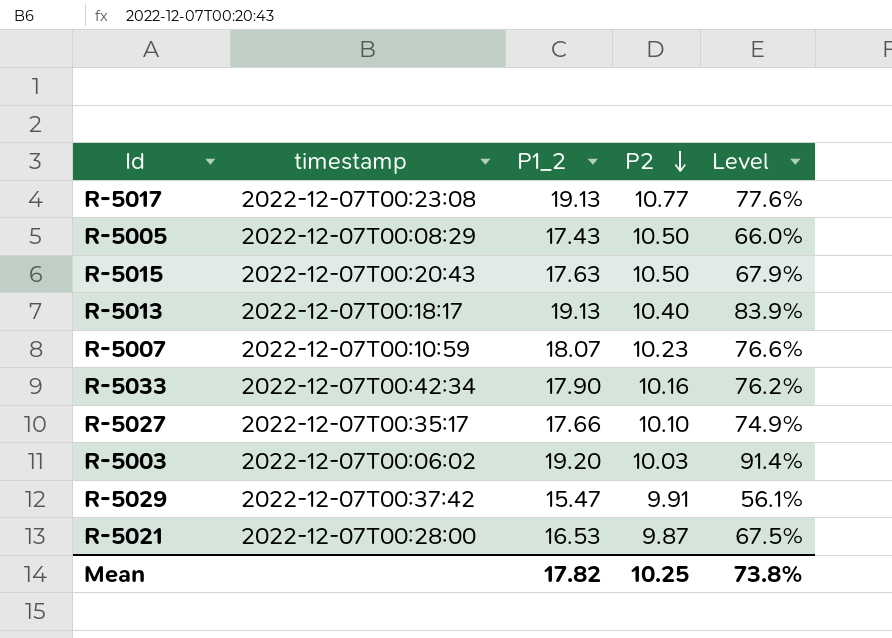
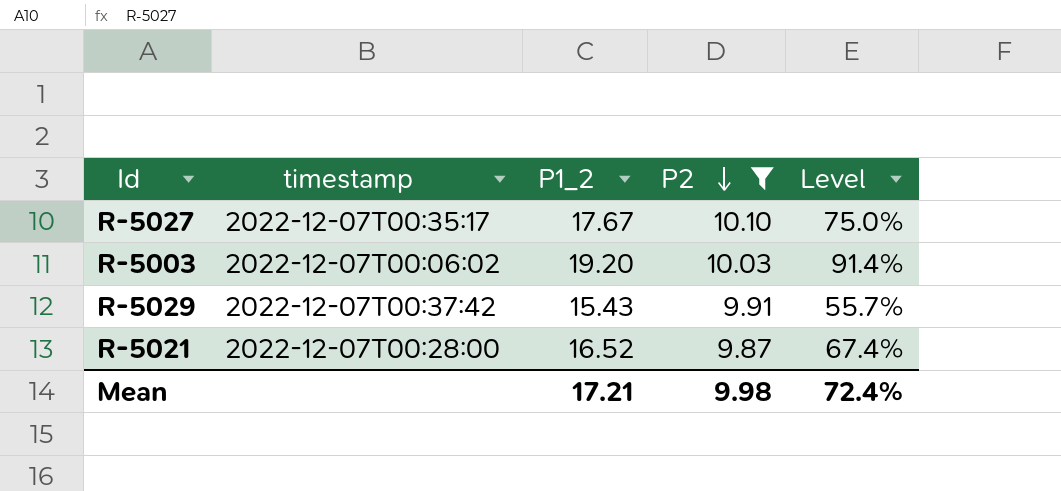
filter: none -> P2 <= 10.10
R-5027 | P1_2: 17.66 -> 17.67
R-5027 | Level: 74.9% -> 75.0%
R-5029 | P1_2: 15.47 -> 15.43
R-5029 | Level: 56.1% -> 55.7%
R-5021 | P1_2: 16.53 -> 16.52
R-5021 | Level: 67.5% -> 67.4%
Mean | P1_2: 17.82 -> 17.21
Mean | P2: 10.25 -> 9.98
Mean | Level: 73.8% -> 72.4%

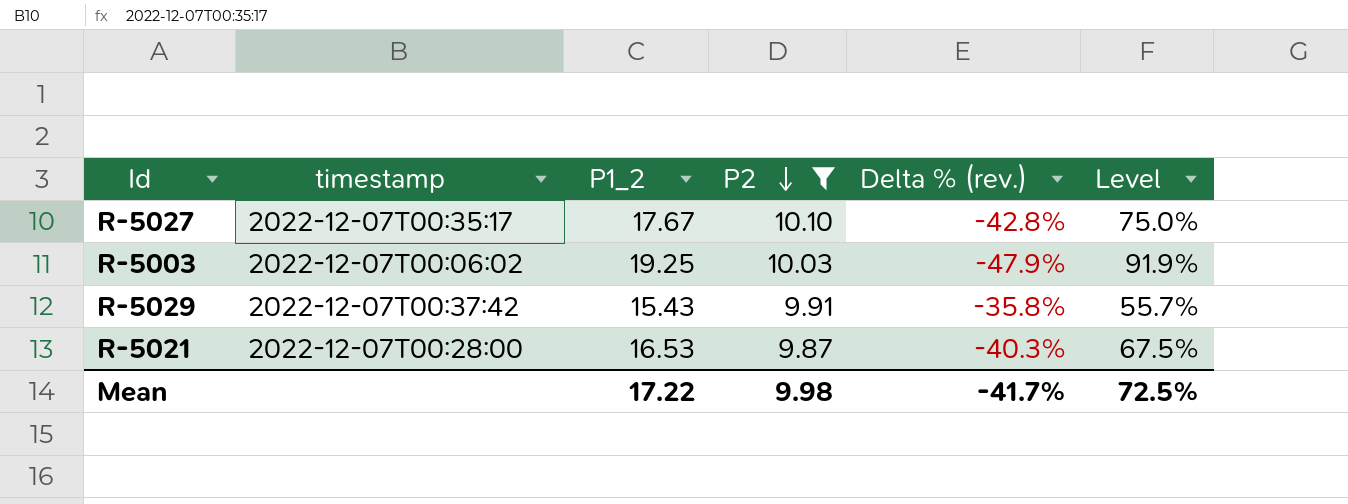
column Delta % (rev.) | formula: none -> ([P2] - [P1_2]) / [P1_2]
R-5003 | P1_2: 19.20 -> 19.25
R-5003 | Level: 91.4% -> 91.9%
R-5021 | P1_2: 16.52 -> 16.53
R-5021 | Level: 67.4% -> 67.5%
Mean | P1_2: 17.21 -> 17.22
Mean | Level: 72.4% -> 72.5%

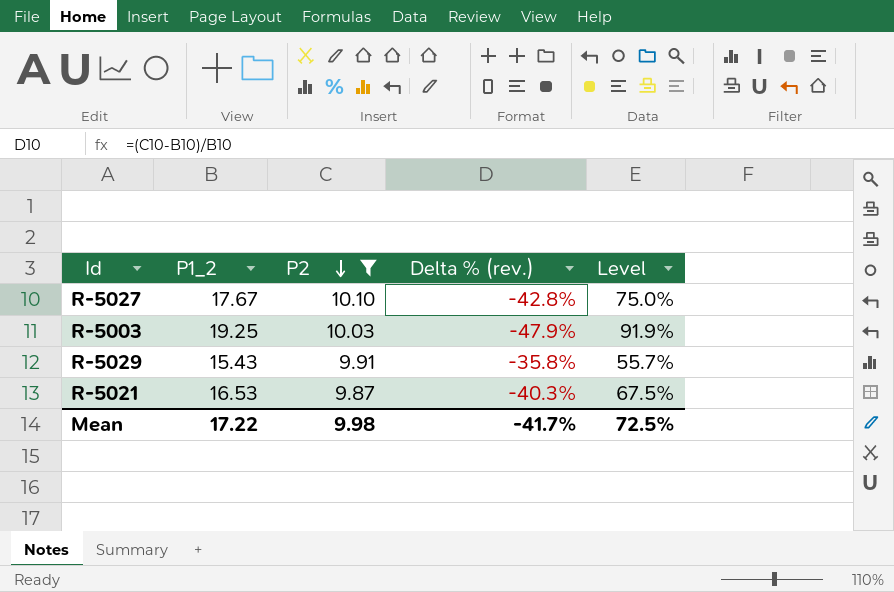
column timestamp | position: 2 -> none

